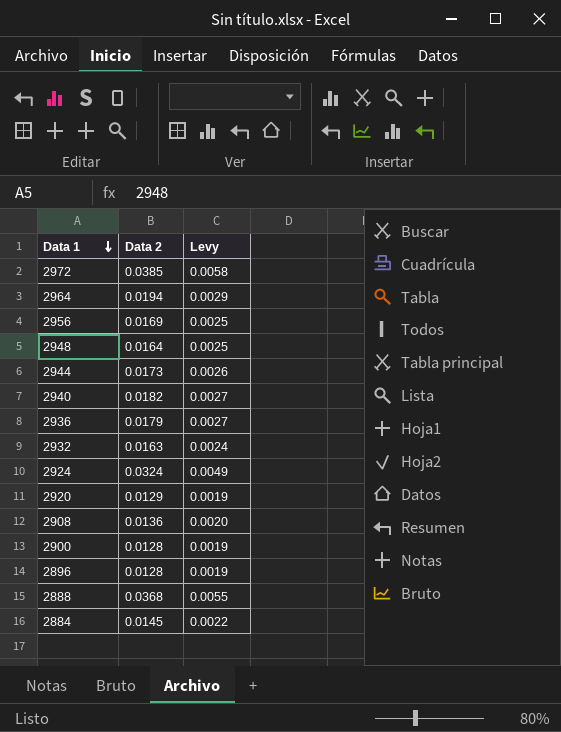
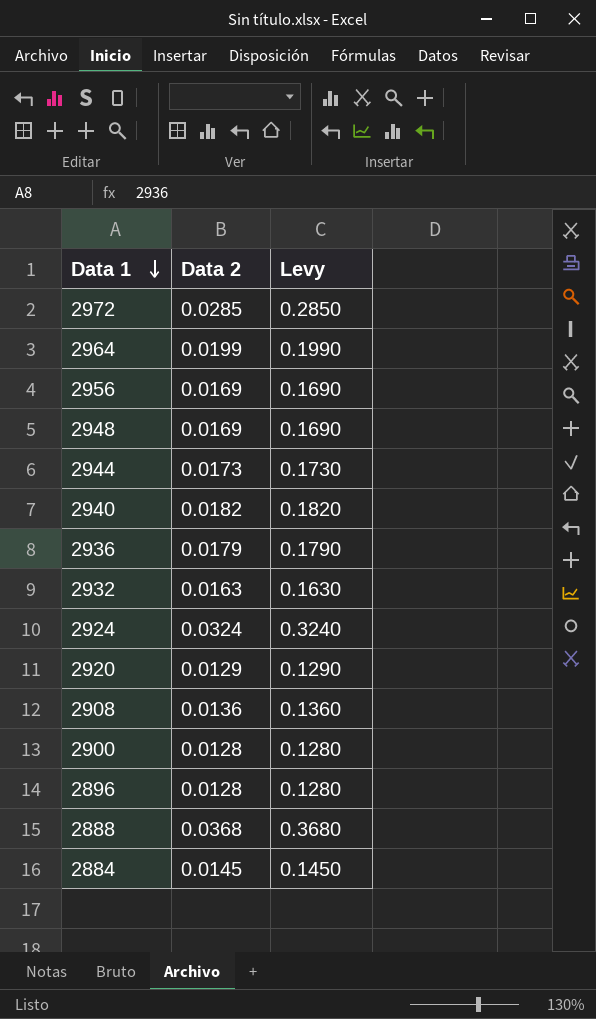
column Levy | formula: [Data 2] * 0.15 -> [Data 2] * 10
2972 | Data 2: 0.0385 -> 0.0285
2964 | Data 2: 0.0194 -> 0.0199
2948 | Data 2: 0.0164 -> 0.0169

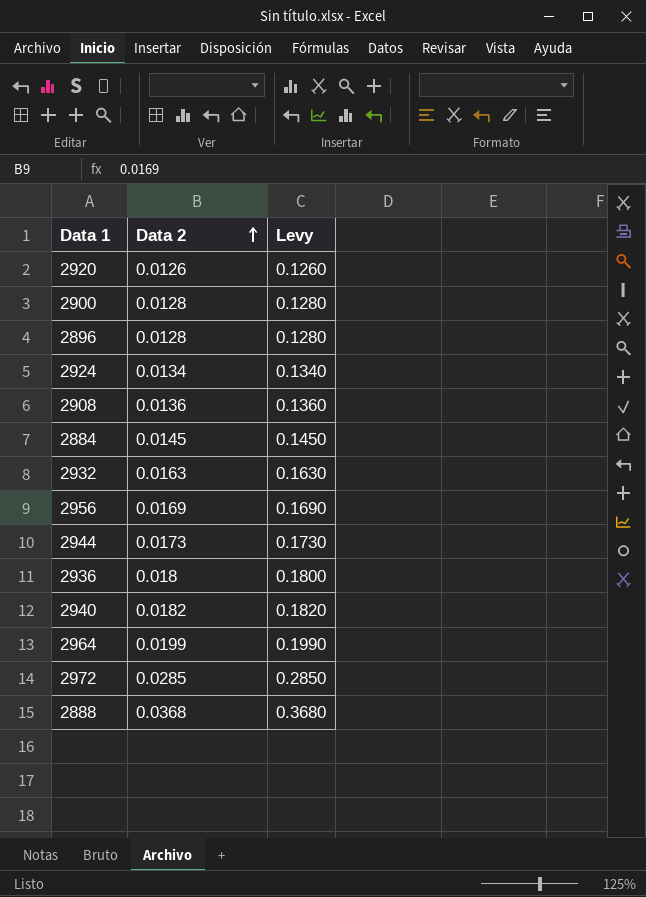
row order: Data 1 descending -> Data 2 ascending
row 2948: 0.0169 | 0.1690 -> none
2920 | Data 2: 0.0129 -> 0.0126
2920 | Levy: 0.1290 -> 0.1260
2924 | Data 2: 0.0324 -> 0.0134
2924 | Levy: 0.3240 -> 0.1340
2936 | Data 2: 0.0179 -> 0.018
2936 | Levy: 0.1790 -> 0.1800

